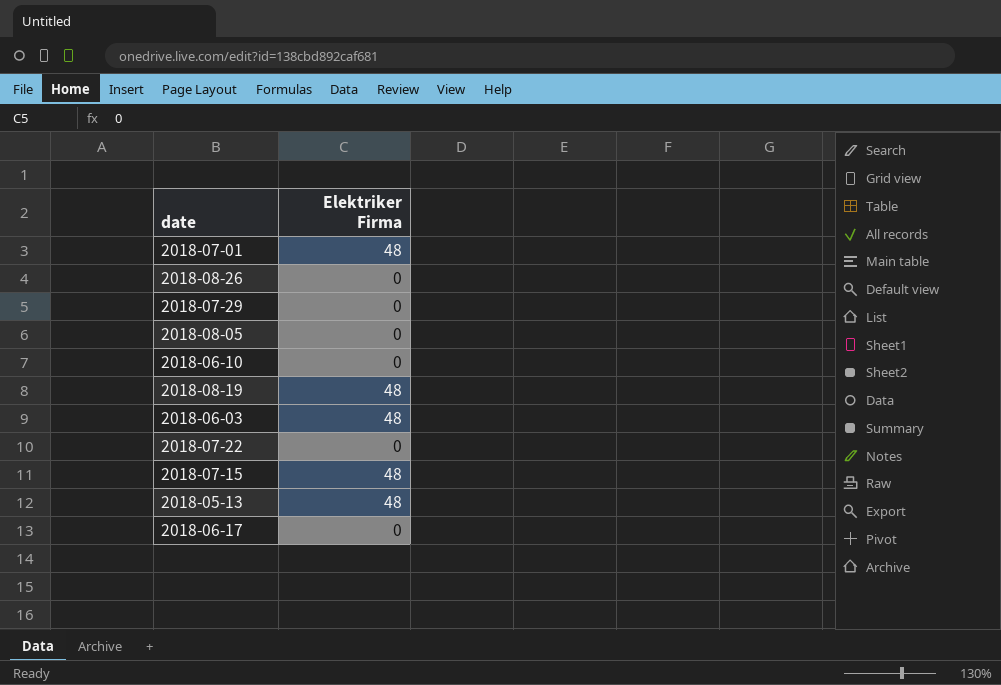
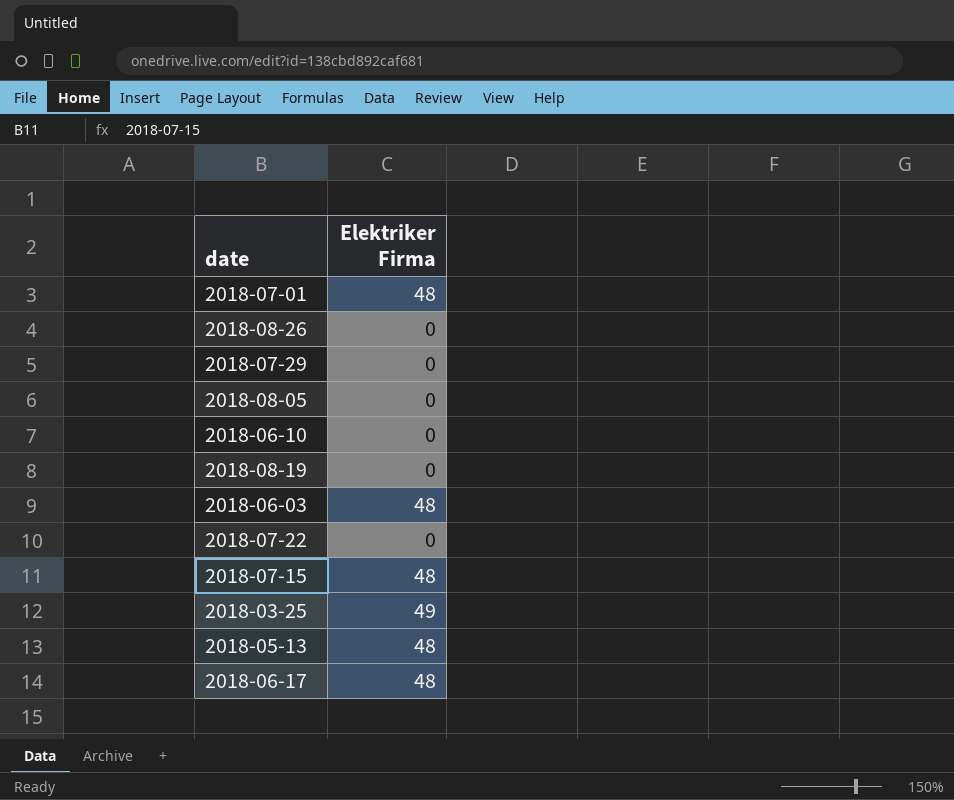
2018-08-19 | Elektriker Firma: 48 -> 0
row 2018-03-25: none -> 49
2018-06-17 | Elektriker Firma: 0 -> 48

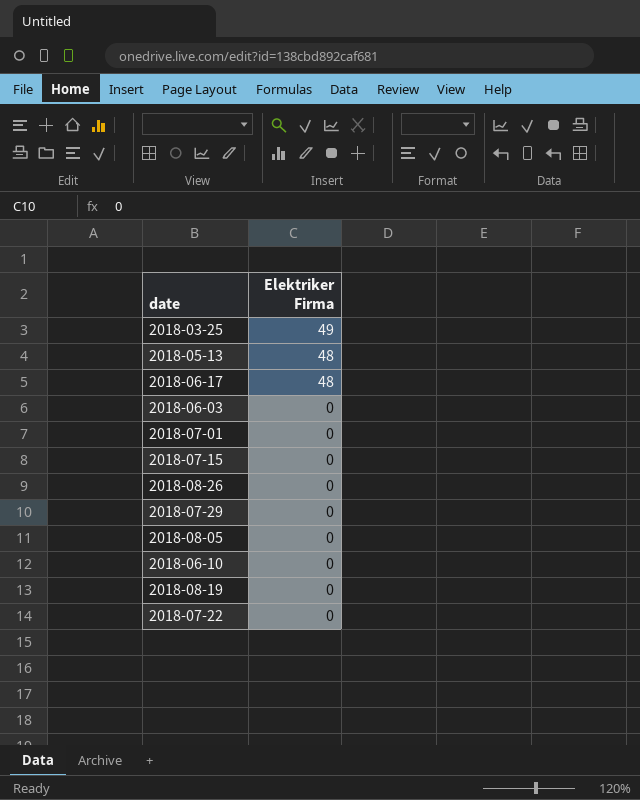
row order: none -> Elektriker Firma descending
2018-06-03 | Elektriker Firma: 48 -> 0
2018-07-01 | Elektriker Firma: 48 -> 0
2018-07-15 | Elektriker Firma: 48 -> 0

